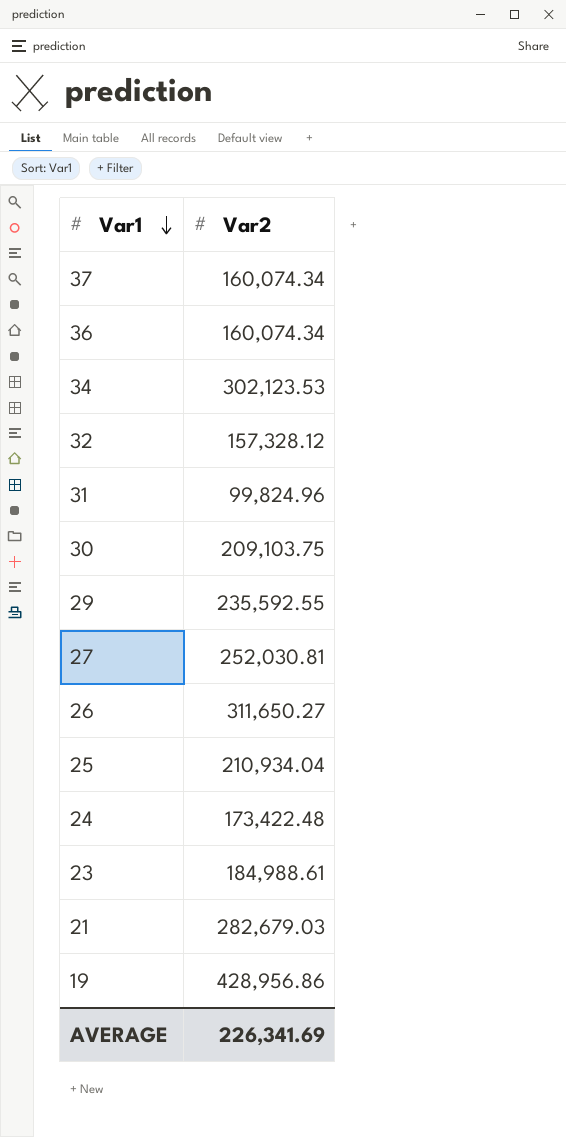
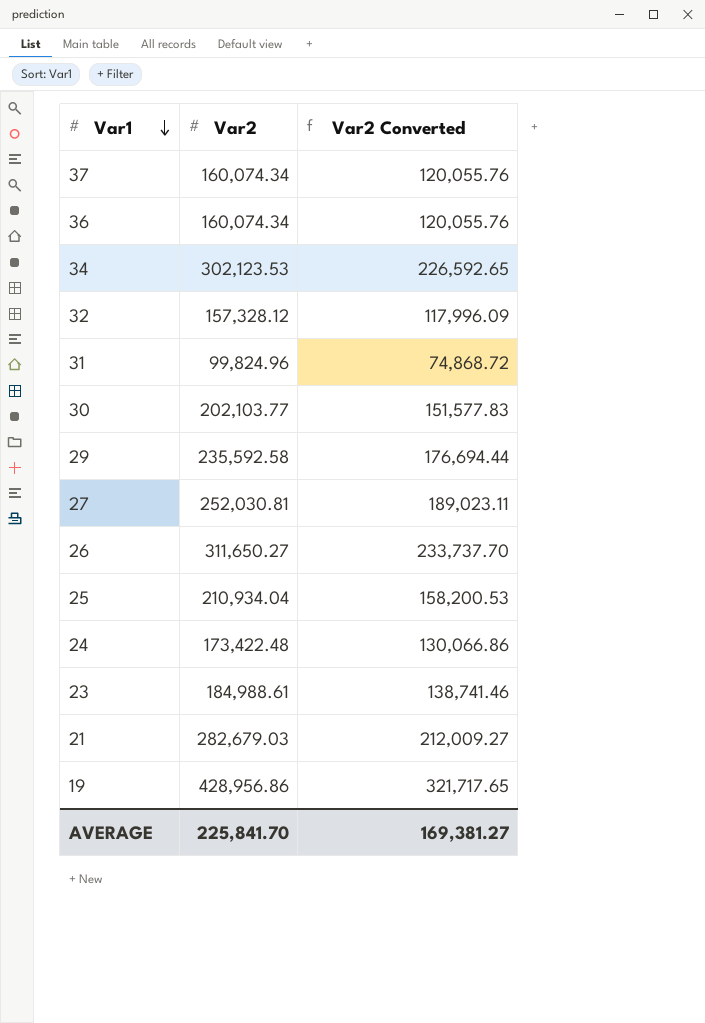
column Var2 Converted | formula: none -> [Var2] * 0.75
30 | Var2: 209,103.75 -> 202,103.77
29 | Var2: 235,592.55 -> 235,592.58
AVERAGE | Var2: 226,341.69 -> 225,841.70

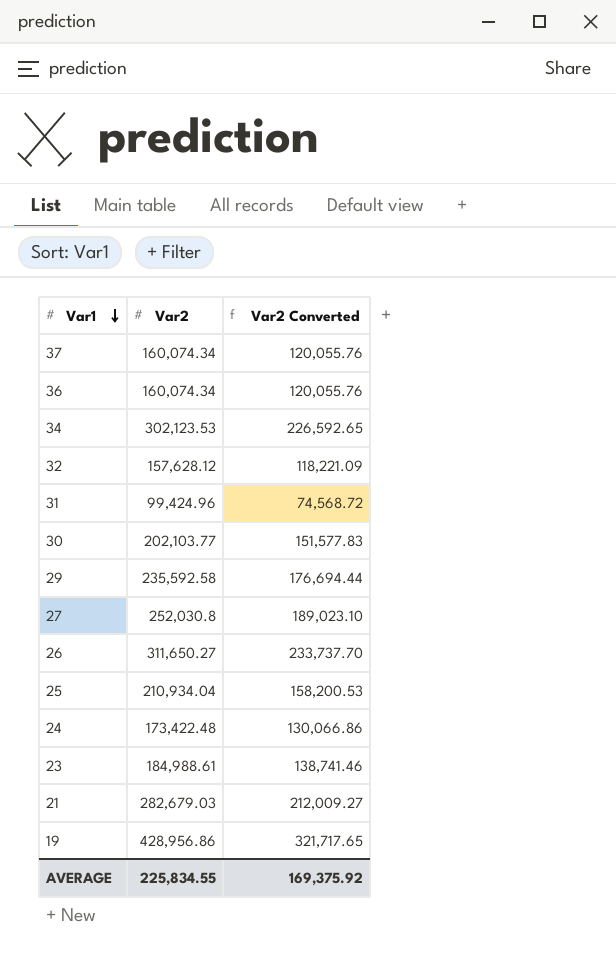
32 | Var2: 157,328.12 -> 157,628.12
32 | Var2 Converted: 117,996.09 -> 118,221.09
31 | Var2: 99,824.96 -> 99,424.96
31 | Var2 Converted: 74,868.72 -> 74,568.72
27 | Var2: 252,030.81 -> 252,030.8
27 | Var2 Converted: 189,023.11 -> 189,023.10
AVERAGE | Var2: 225,841.70 -> 225,834.55
AVERAGE | Var2 Converted: 169,381.27 -> 169,375.92

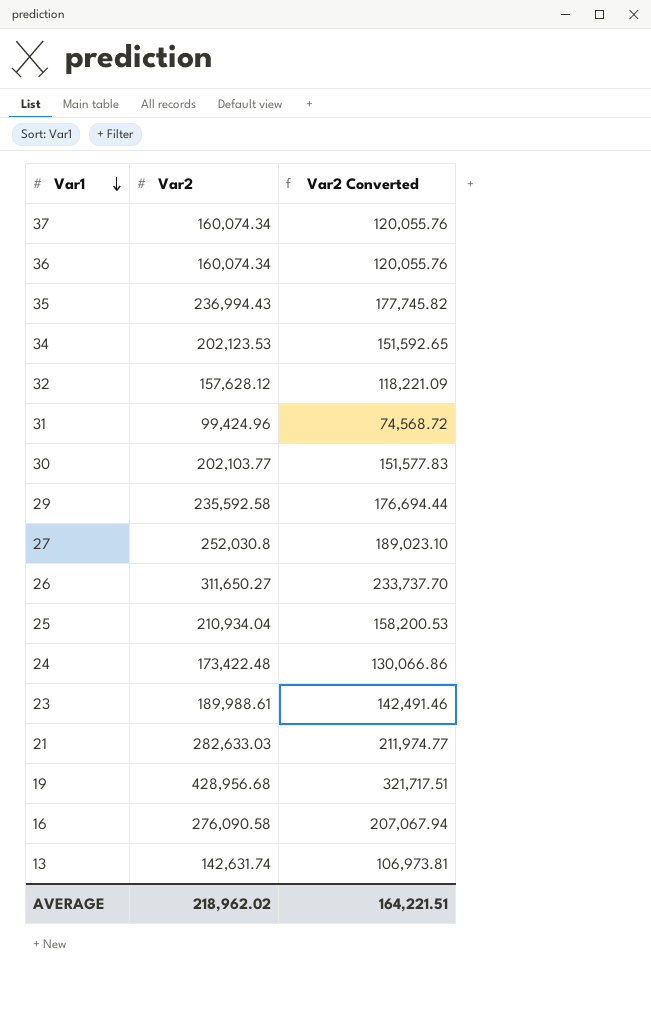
row 35: none -> 236,994.43 | 177,745.82
34 | Var2: 302,123.53 -> 202,123.53
34 | Var2 Converted: 226,592.65 -> 151,592.65
23 | Var2: 184,988.61 -> 189,988.61
23 | Var2 Converted: 138,741.46 -> 142,491.46
21 | Var2: 282,679.03 -> 282,633.03
21 | Var2 Converted: 212,009.27 -> 211,974.77
19 | Var2: 428,956.86 -> 428,956.68
19 | Var2 Converted: 321,717.65 -> 321,717.51
row 16: none -> 276,090.58 | 207,067.94
row 13: none -> 142,631.74 | 106,973.81
AVERAGE | Var2: 225,834.55 -> 218,962.02
AVERAGE | Var2 Converted: 169,375.92 -> 164,221.51

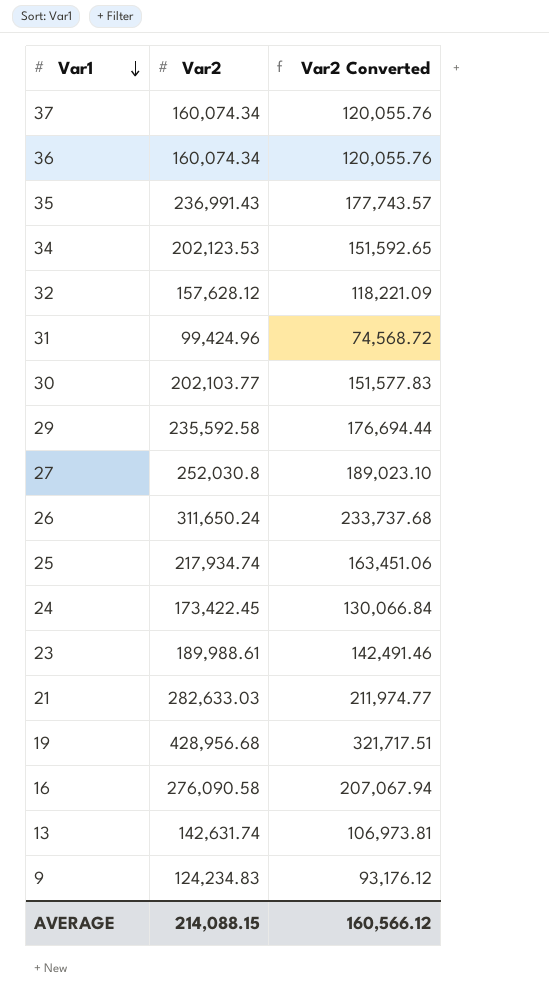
35 | Var2: 236,994.43 -> 236,991.43
35 | Var2 Converted: 177,745.82 -> 177,743.57
26 | Var2: 311,650.27 -> 311,650.24
26 | Var2 Converted: 233,737.70 -> 233,737.68
25 | Var2: 210,934.04 -> 217,934.74
25 | Var2 Converted: 158,200.53 -> 163,451.06
24 | Var2: 173,422.48 -> 173,422.45
24 | Var2 Converted: 130,066.86 -> 130,066.84
row 9: none -> 124,234.83 | 93,176.12
AVERAGE | Var2: 218,962.02 -> 214,088.15
AVERAGE | Var2 Converted: 164,221.51 -> 160,566.12

